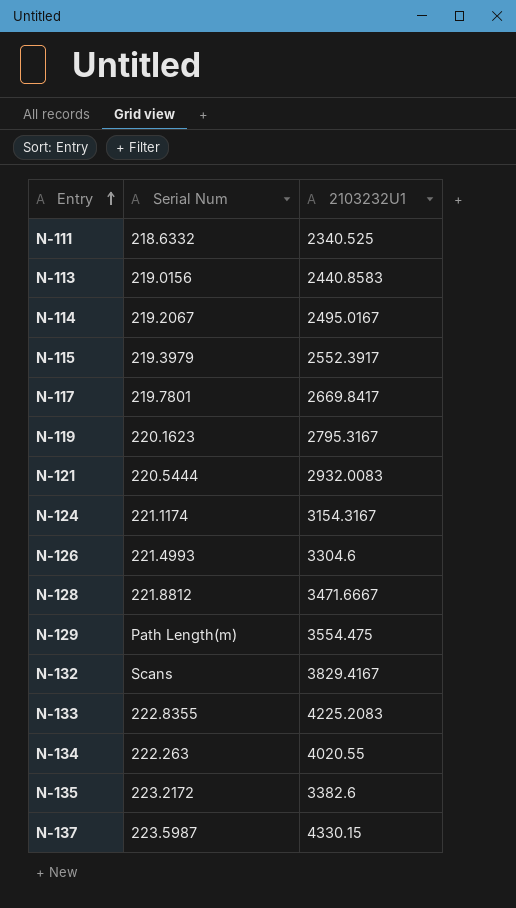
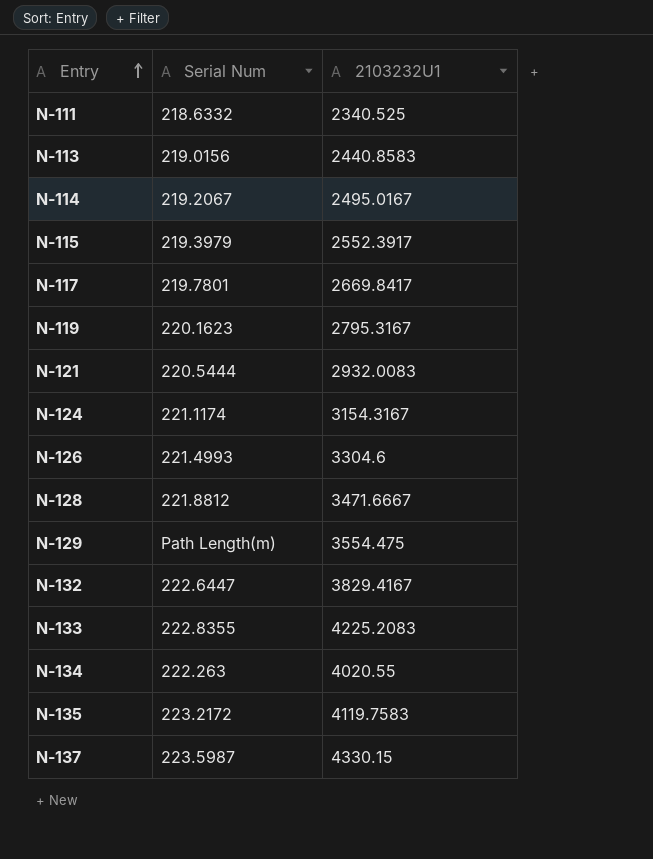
N-132 | Serial Num: Scans -> 222.6447
N-135 | 2103232U1: 3382.6 -> 4119.7583

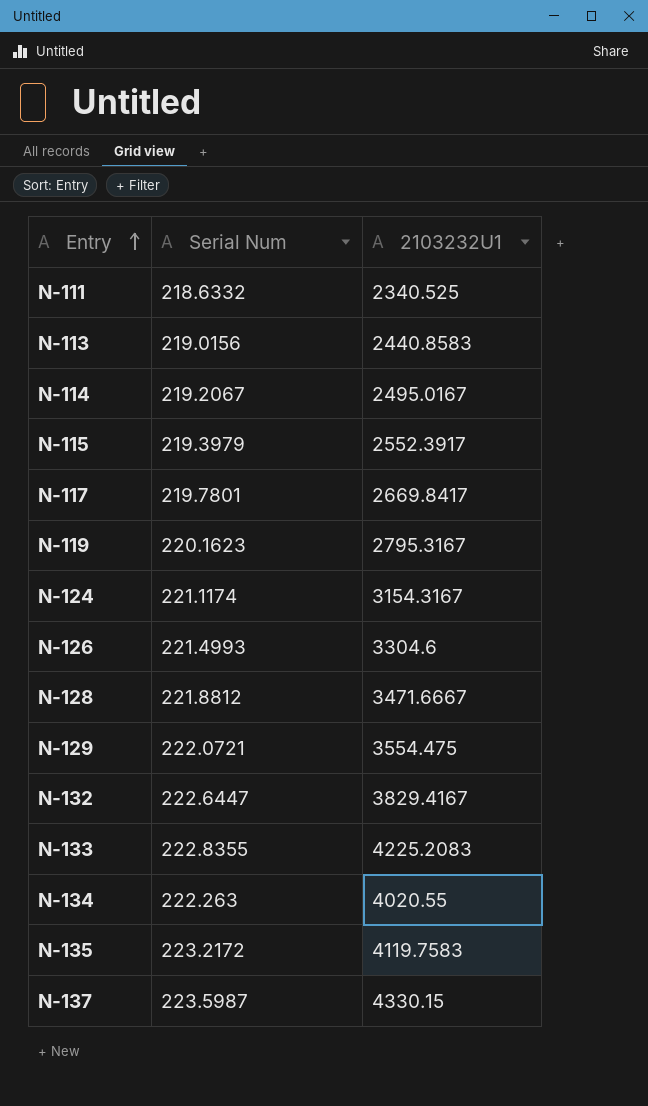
row N-121: 220.5444 | 2932.0083 -> none
N-129 | Serial Num: Path Length(m) -> 222.0721

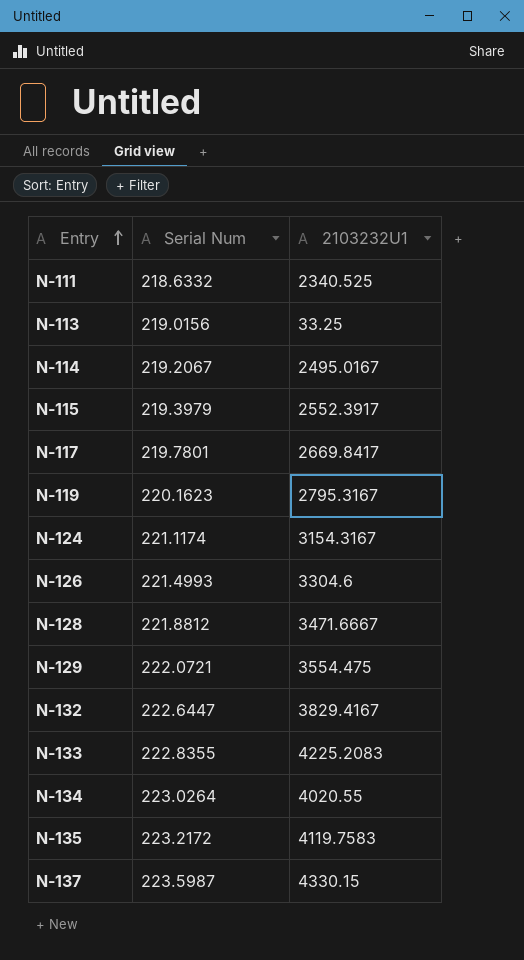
N-113 | 2103232U1: 2440.8583 -> 33.25
N-134 | Serial Num: 222.263 -> 223.0264

